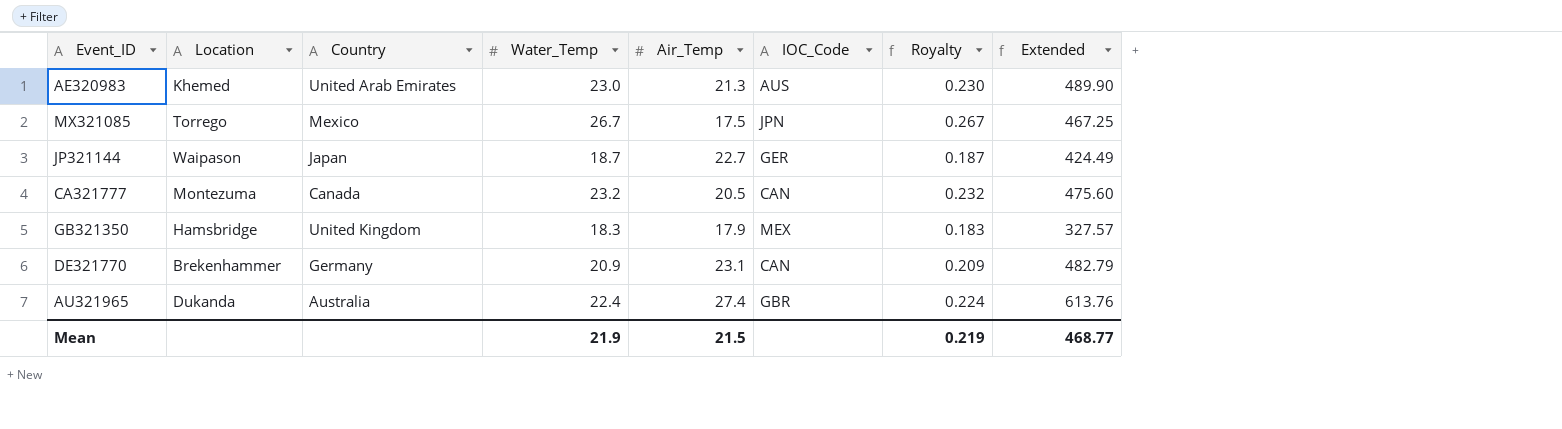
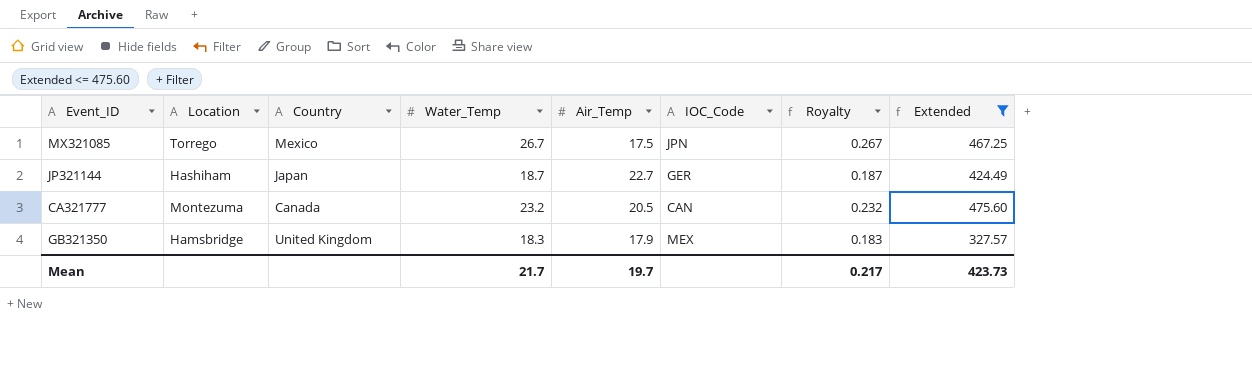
filter: none -> Extended <= 475.60
JP321144 | Location: Waipason -> Hashiham
Mean | Water_Temp: 21.9 -> 21.7
Mean | Air_Temp: 21.5 -> 19.7
Mean | Royalty: 0.219 -> 0.217
Mean | Extended: 468.77 -> 423.73

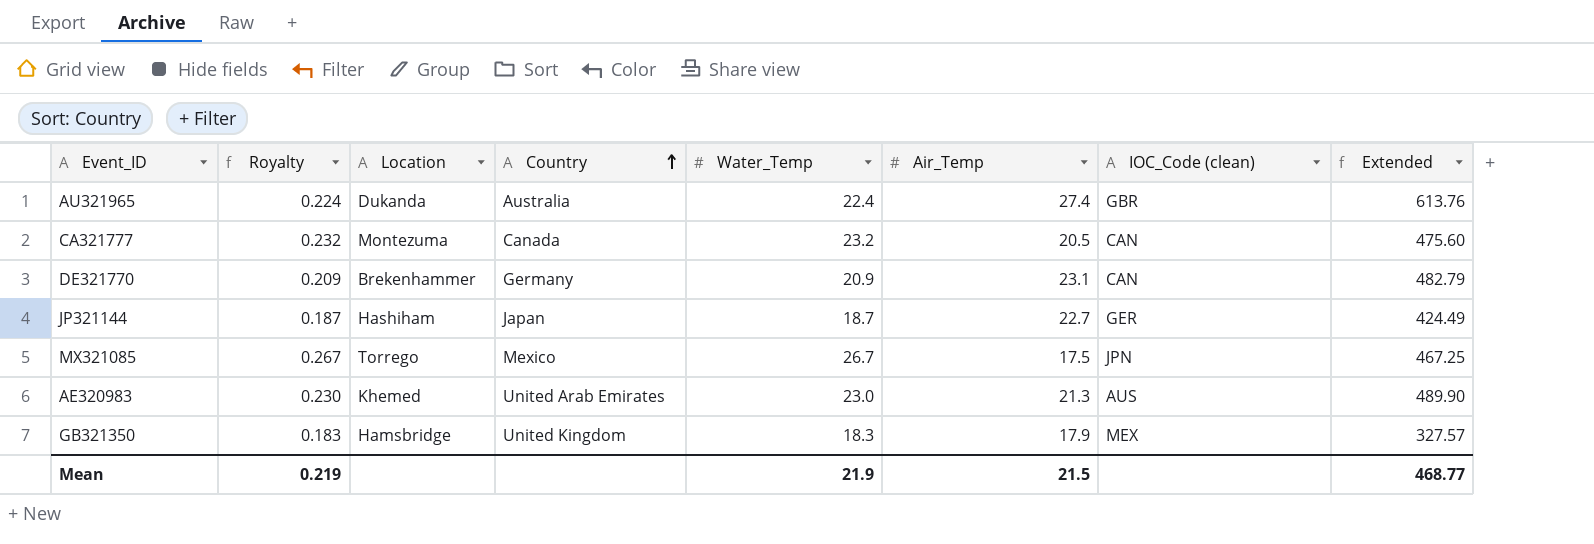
filter: Extended <= 475.60 -> none
row order: none -> Country ascending
column Royalty | position: 7 -> 2
column name: IOC_Code -> IOC_Code (clean)
Mean | Royalty: 0.217 -> 0.219
Mean | Water_Temp: 21.7 -> 21.9
Mean | Air_Temp: 19.7 -> 21.5
Mean | Extended: 423.73 -> 468.77

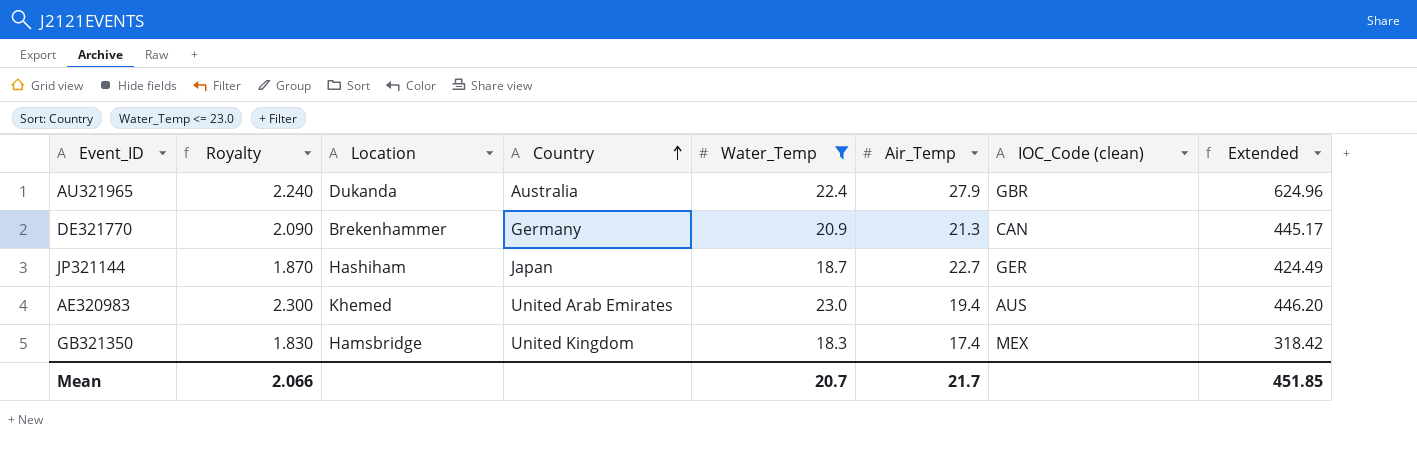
filter: none -> Water_Temp <= 23.0
column Royalty | formula: [Water_Temp] * 0.01 -> [Water_Temp] * 0.1
AU321965 | Air_Temp: 27.4 -> 27.9
AU321965 | Extended: 613.76 -> 624.96
DE321770 | Air_Temp: 23.1 -> 21.3
DE321770 | Extended: 482.79 -> 445.17
AE320983 | Air_Temp: 21.3 -> 19.4
AE320983 | Extended: 489.90 -> 446.20
GB321350 | Air_Temp: 17.9 -> 17.4
GB321350 | Extended: 327.57 -> 318.42
Mean | Royalty: 0.219 -> 2.066
Mean | Water_Temp: 21.9 -> 20.7
Mean | Air_Temp: 21.5 -> 21.7
Mean | Extended: 468.77 -> 451.85

